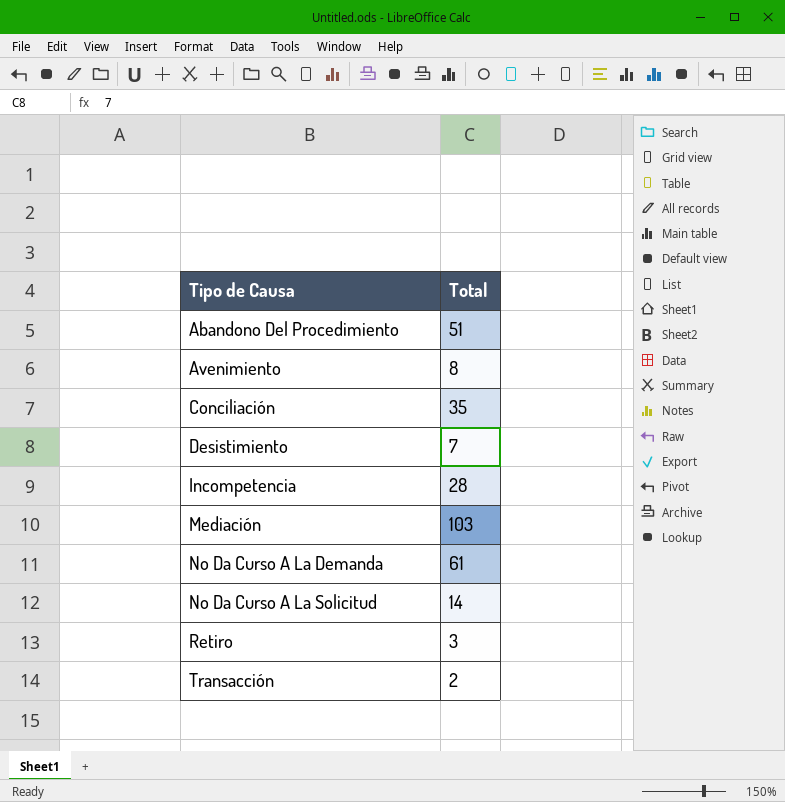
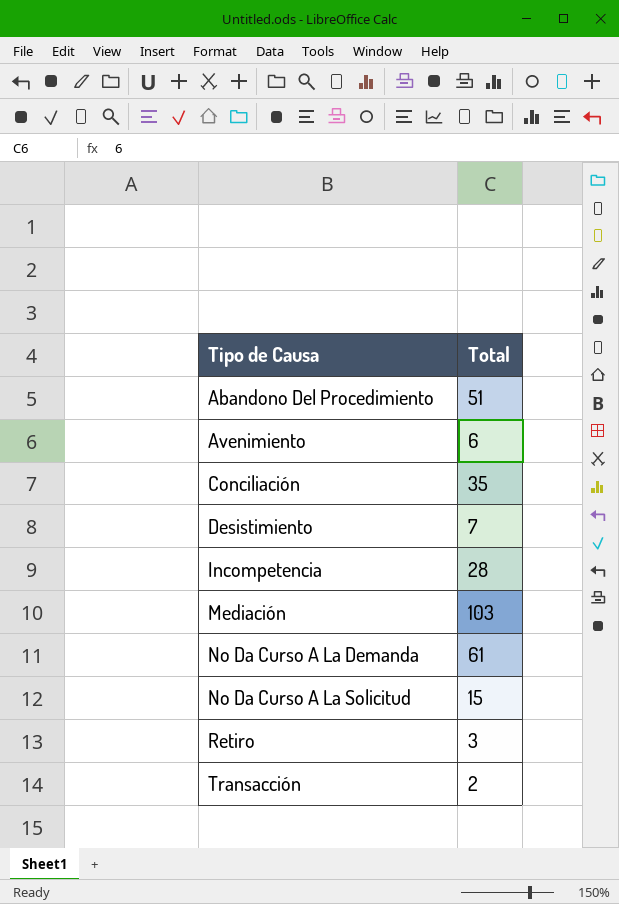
Avenimiento | Total: 8 -> 6
No Da Curso A La Solicitud | Total: 14 -> 15

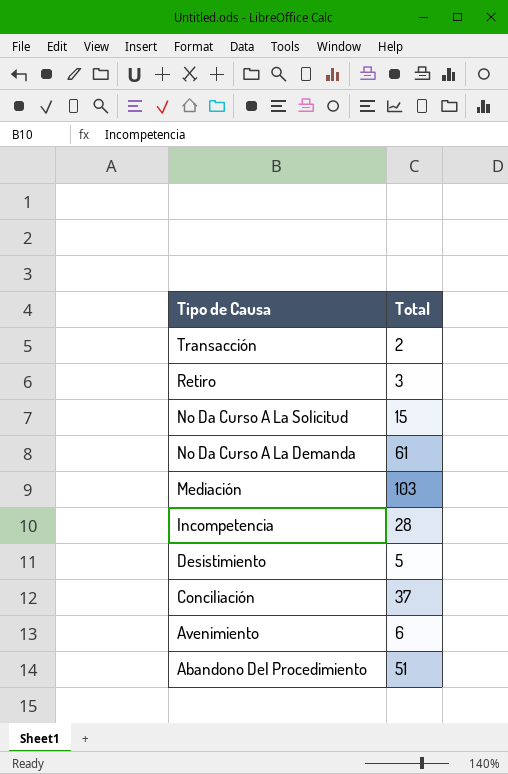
row order: Tipo de Causa ascending -> Tipo de Causa descending
Desistimiento | Total: 7 -> 5
Conciliación | Total: 35 -> 37

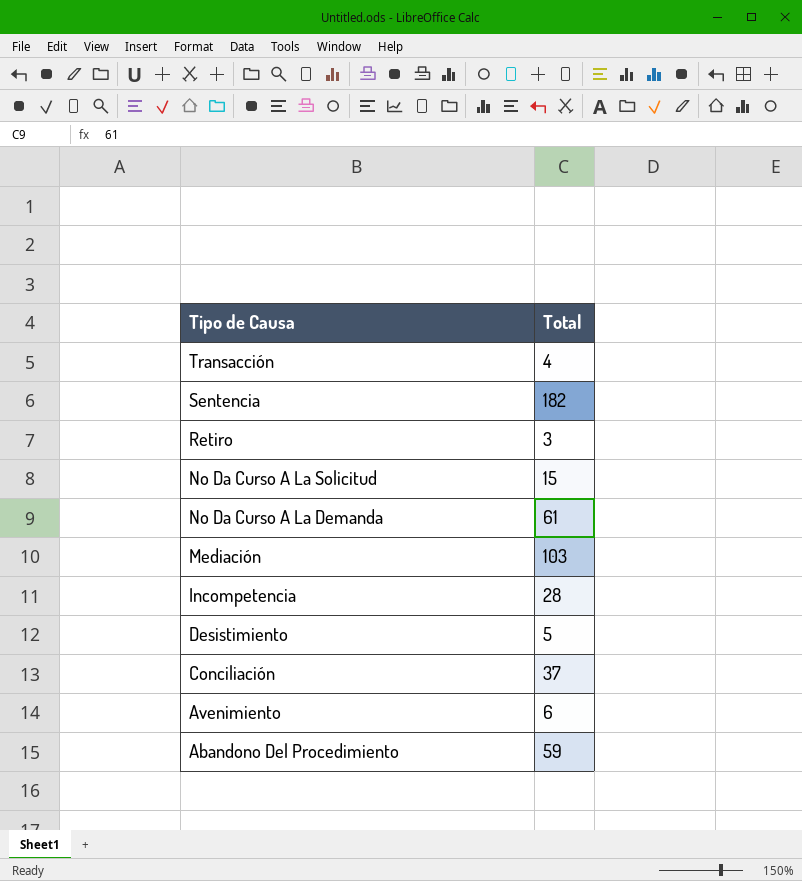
Transacción | Total: 2 -> 4
row Sentencia: none -> 182
Abandono Del Procedimiento | Total: 51 -> 59

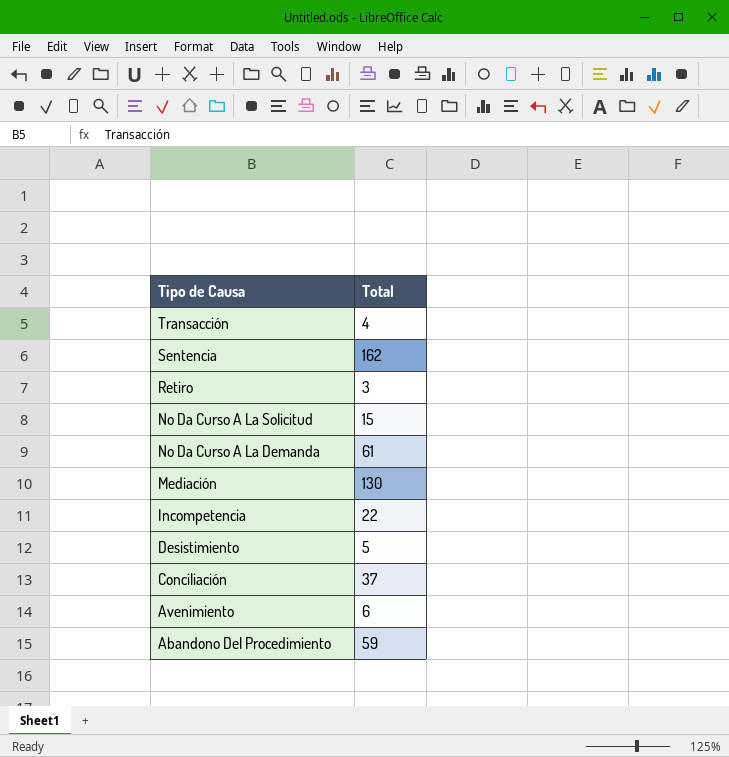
Sentencia | Total: 182 -> 162
Mediación | Total: 103 -> 130
Incompetencia | Total: 28 -> 22

